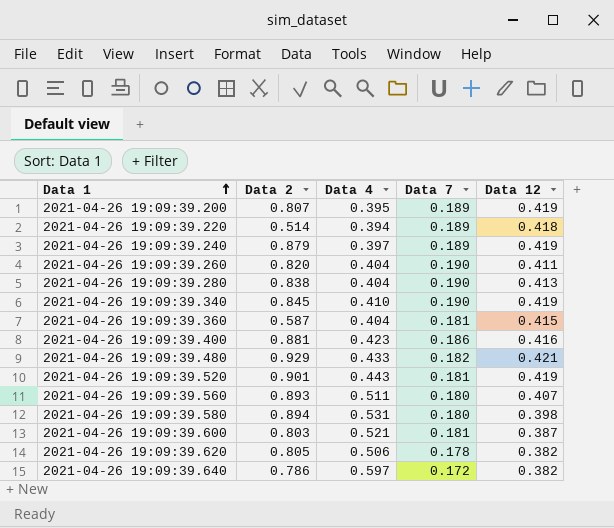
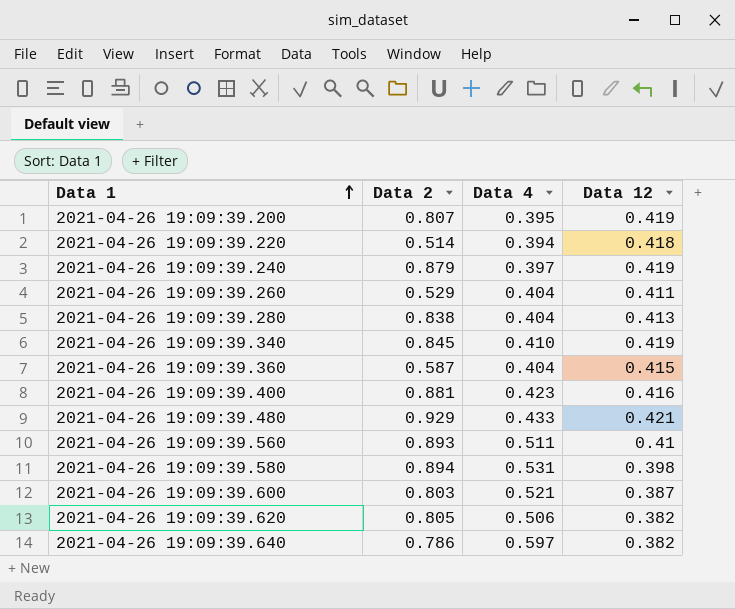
column Data 7 | position: 4 -> none
row 2021-04-26 19:09:39.520: 0.901 | 0.443 | 0.181 | 0.419 -> none
2021-04-26 19:09:39.260 | Data 2: 0.820 -> 0.529
2021-04-26 19:09:39.560 | Data 12: 0.407 -> 0.41

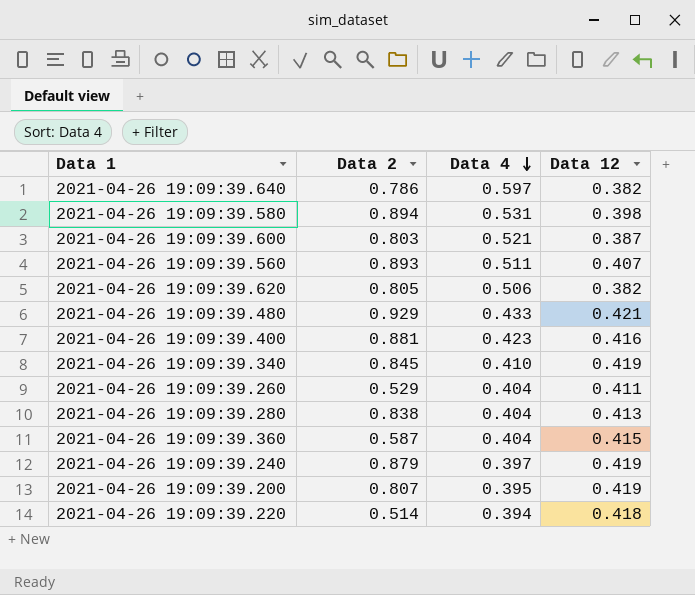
row order: Data 1 ascending -> Data 4 descending
2021-04-26 19:09:39.560 | Data 12: 0.41 -> 0.407

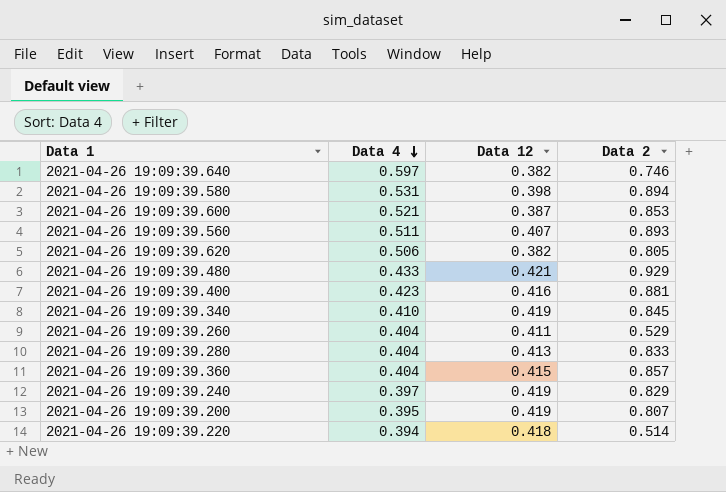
column Data 2 | position: 2 -> 4
2021-04-26 19:09:39.640 | Data 2: 0.786 -> 0.746
2021-04-26 19:09:39.600 | Data 2: 0.803 -> 0.853
2021-04-26 19:09:39.280 | Data 2: 0.838 -> 0.833
2021-04-26 19:09:39.360 | Data 2: 0.587 -> 0.857
2021-04-26 19:09:39.240 | Data 2: 0.879 -> 0.829

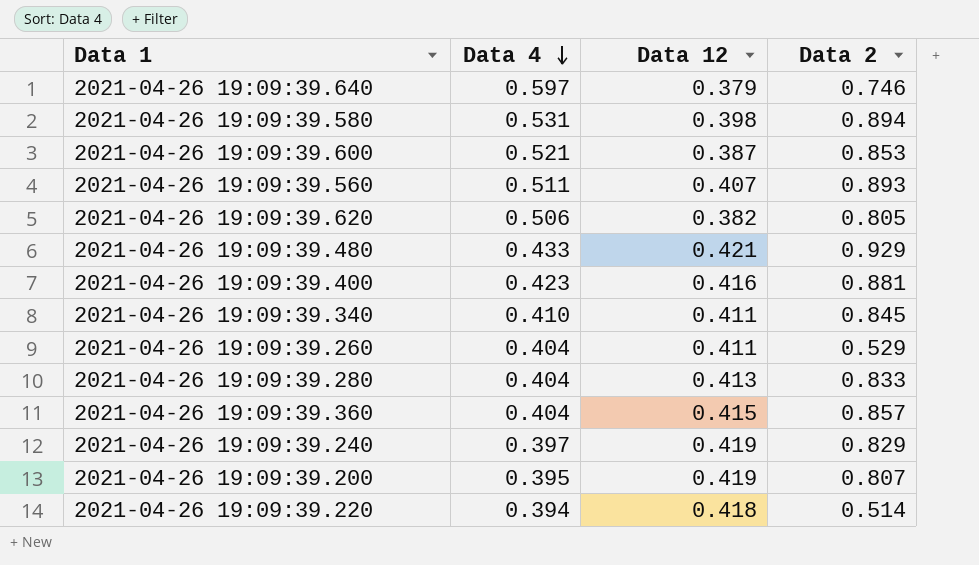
2021-04-26 19:09:39.640 | Data 12: 0.382 -> 0.379
2021-04-26 19:09:39.340 | Data 12: 0.419 -> 0.411

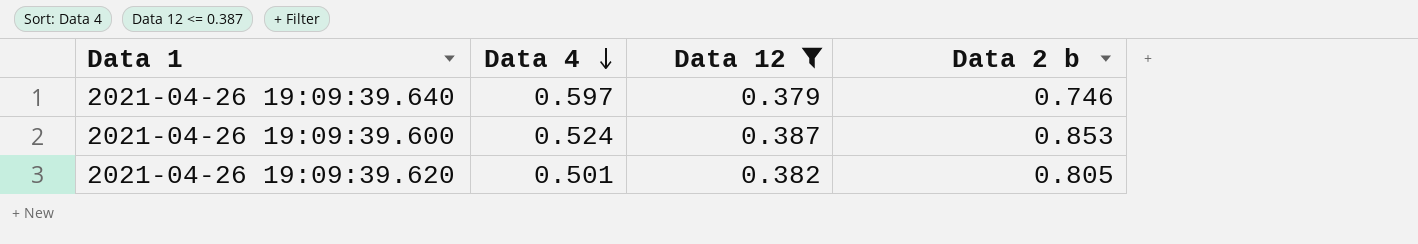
filter: none -> Data 12 <= 0.387
column name: Data 2 -> Data 2 b
2021-04-26 19:09:39.600 | Data 4: 0.521 -> 0.524
2021-04-26 19:09:39.620 | Data 4: 0.506 -> 0.501

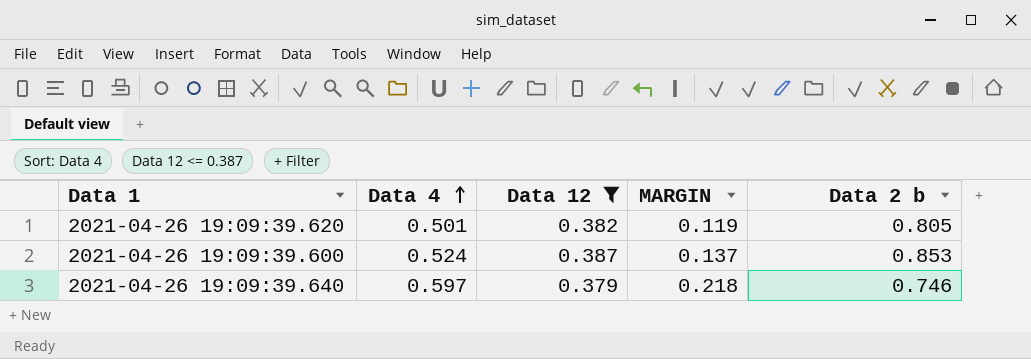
row order: Data 4 descending -> Data 4 ascending
column MARGIN | formula: none -> [Data 4] - [Data 12]

